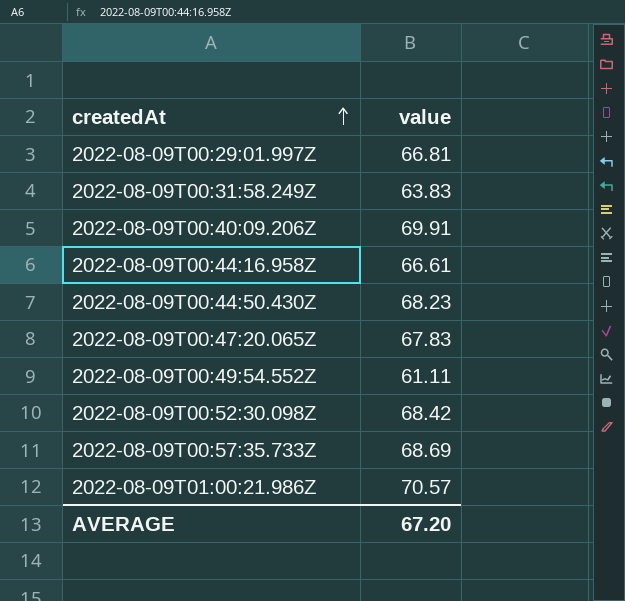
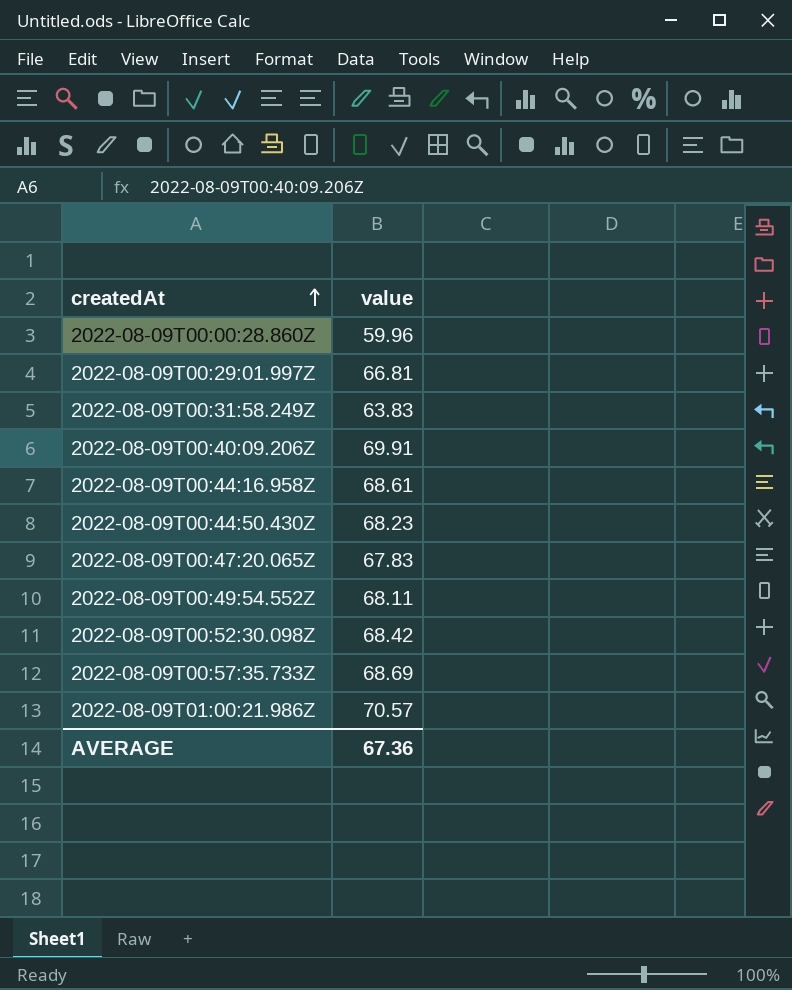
row 2022-08-09T00:00:28.860Z: none -> 59.96
2022-08-09T00:44:16.958Z | value: 66.61 -> 68.61
2022-08-09T00:49:54.552Z | value: 61.11 -> 68.11
AVERAGE | value: 67.20 -> 67.36

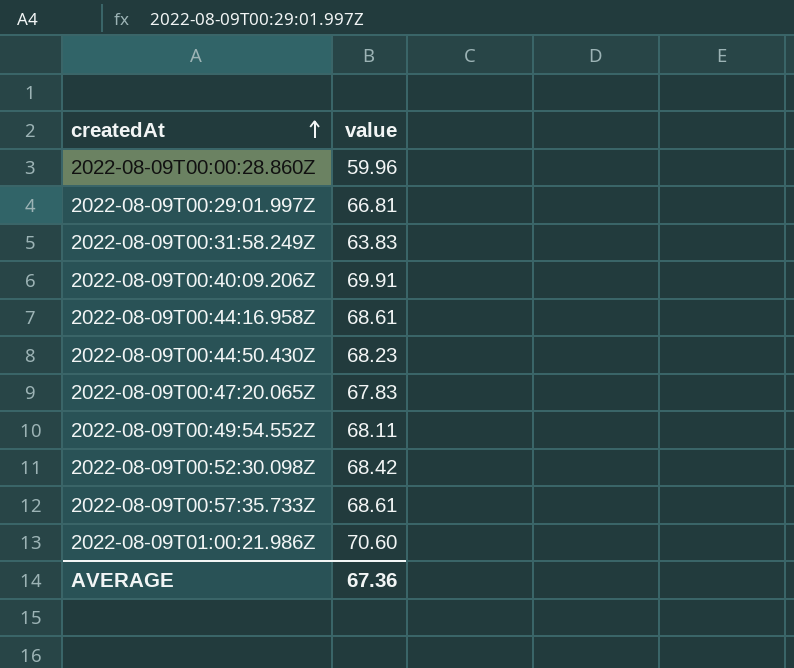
2022-08-09T00:57:35.733Z | value: 68.69 -> 68.61
2022-08-09T01:00:21.986Z | value: 70.57 -> 70.60

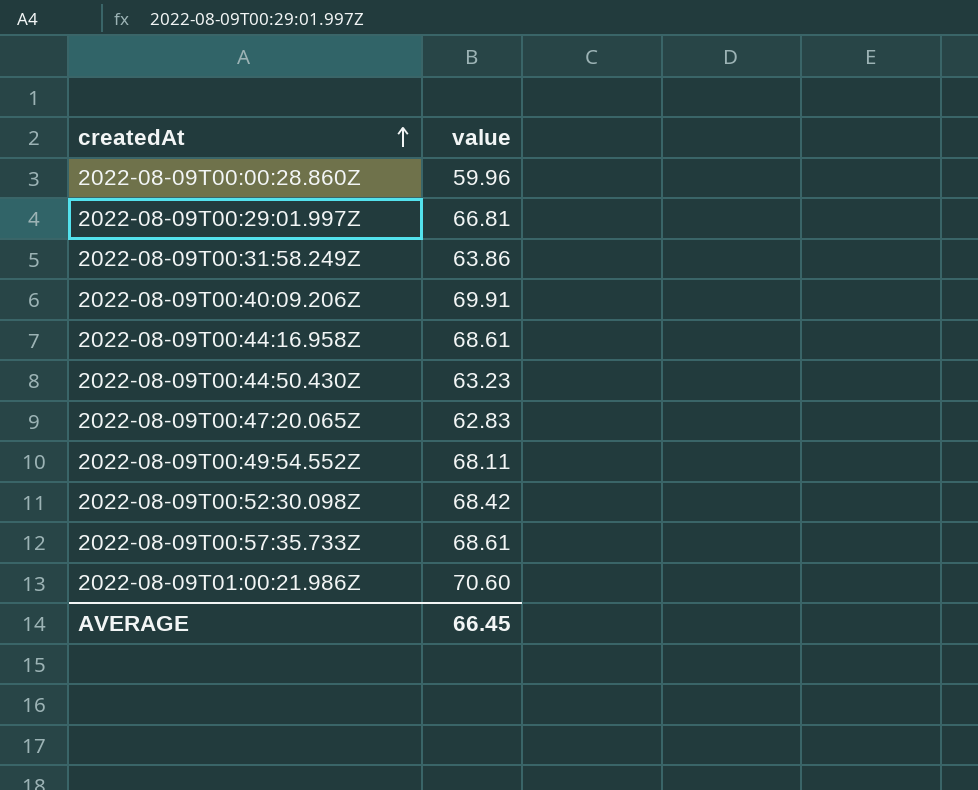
2022-08-09T00:31:58.249Z | value: 63.83 -> 63.86
2022-08-09T00:44:50.430Z | value: 68.23 -> 63.23
2022-08-09T00:47:20.065Z | value: 67.83 -> 62.83
AVERAGE | value: 67.36 -> 66.45

